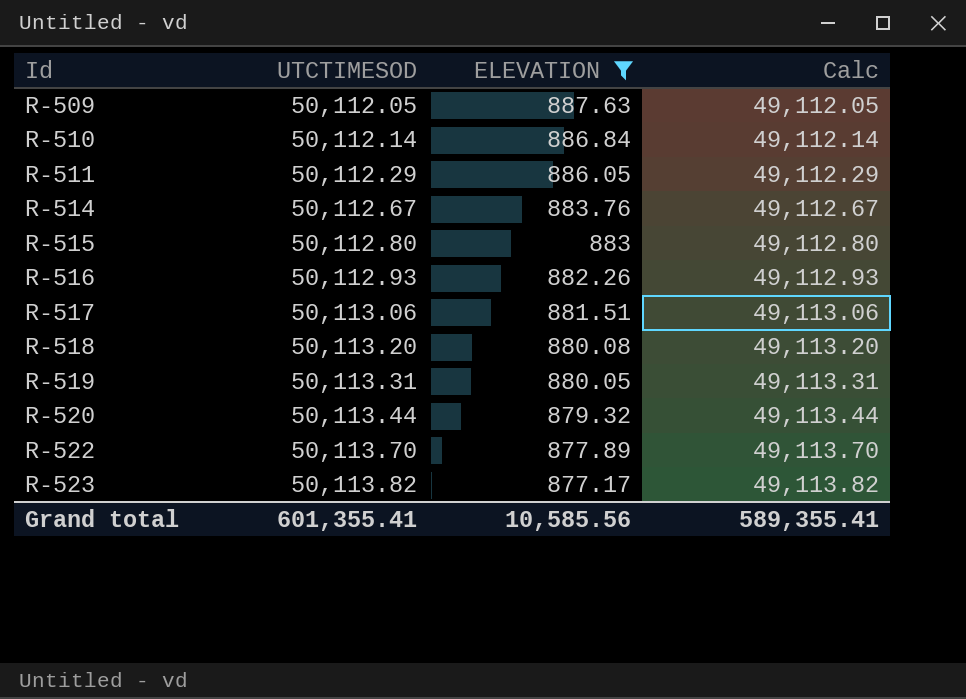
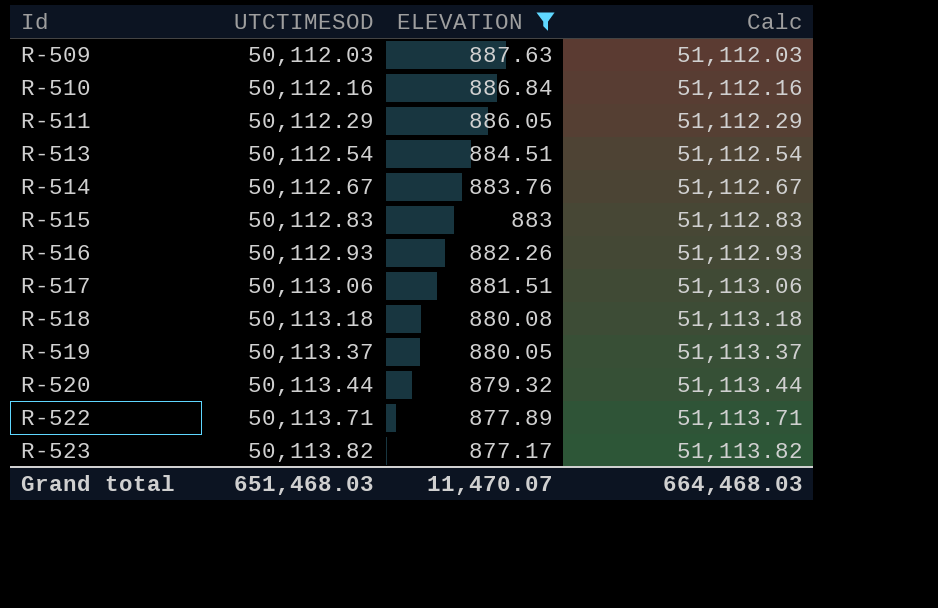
column Calc | formula: [UTCTIMESOD] - 1000 -> [UTCTIMESOD] + 1000
R-509 | UTCTIMESOD: 50,112.05 -> 50,112.03
R-510 | UTCTIMESOD: 50,112.14 -> 50,112.16
row R-513: none -> 50,112.54 | 884.51 | 51,112.54
R-515 | UTCTIMESOD: 50,112.80 -> 50,112.83
R-518 | UTCTIMESOD: 50,113.20 -> 50,113.18
R-519 | UTCTIMESOD: 50,113.31 -> 50,113.37
R-522 | UTCTIMESOD: 50,113.70 -> 50,113.71
Grand total | UTCTIMESOD: 601,355.41 -> 651,468.03
Grand total | ELEVATION: 10,585.56 -> 11,470.07
Grand total | Calc: 589,355.41 -> 664,468.03

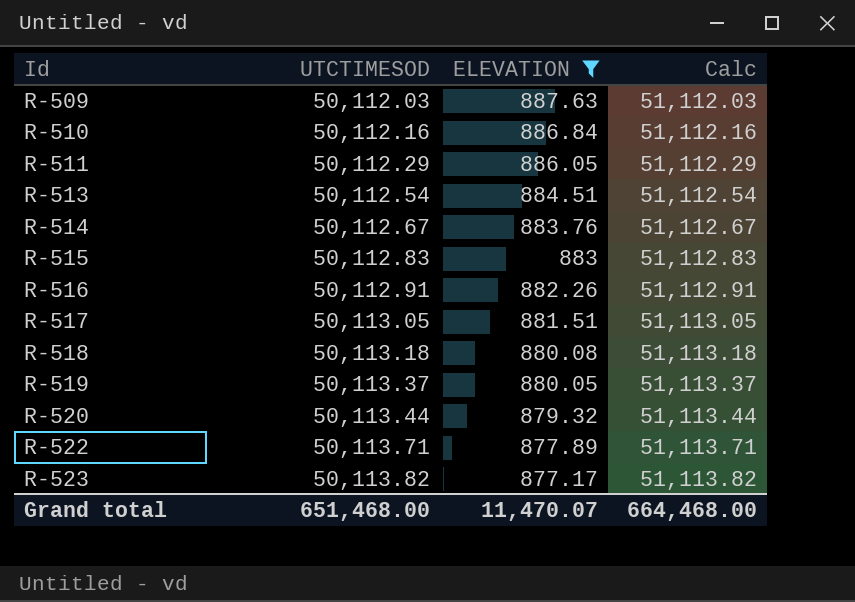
R-516 | UTCTIMESOD: 50,112.93 -> 50,112.91
R-516 | Calc: 51,112.93 -> 51,112.91
R-517 | UTCTIMESOD: 50,113.06 -> 50,113.05
R-517 | Calc: 51,113.06 -> 51,113.05
Grand total | UTCTIMESOD: 651,468.03 -> 651,468.00
Grand total | Calc: 664,468.03 -> 664,468.00

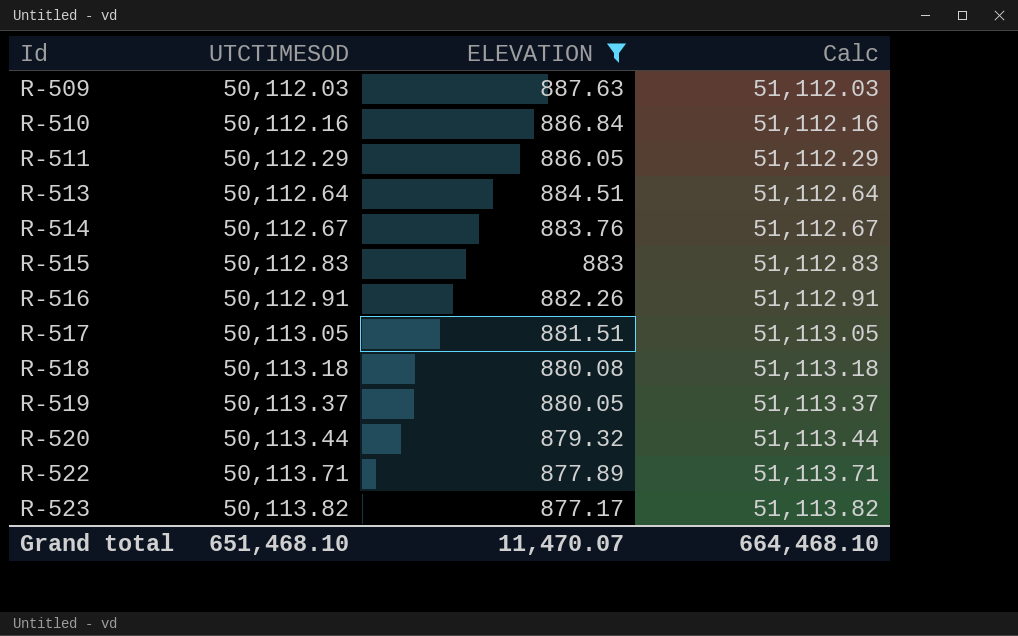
R-513 | UTCTIMESOD: 50,112.54 -> 50,112.64
R-513 | Calc: 51,112.54 -> 51,112.64
Grand total | UTCTIMESOD: 651,468.00 -> 651,468.10
Grand total | Calc: 664,468.00 -> 664,468.10

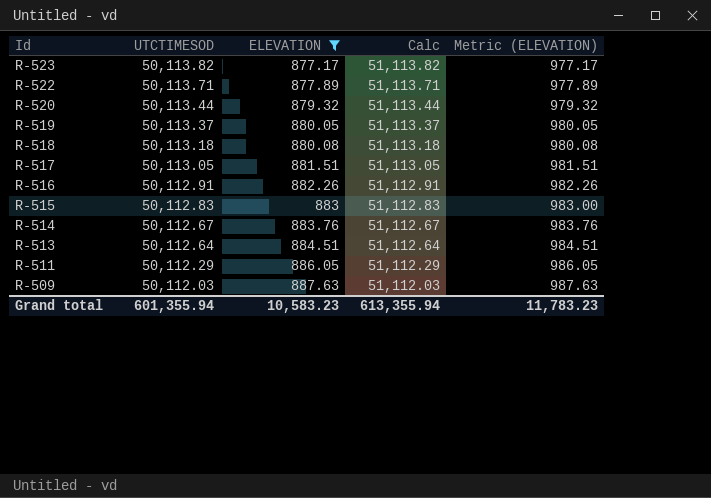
row order: Id ascending -> Id descending
column Metric (ELEVATION) | formula: none -> [ELEVATION] + 100
row R-510: 50,112.16 | 886.84 | 51,112.16 -> none
Grand total | UTCTIMESOD: 651,468.10 -> 601,355.94
Grand total | ELEVATION: 11,470.07 -> 10,583.23
Grand total | Calc: 664,468.10 -> 613,355.94

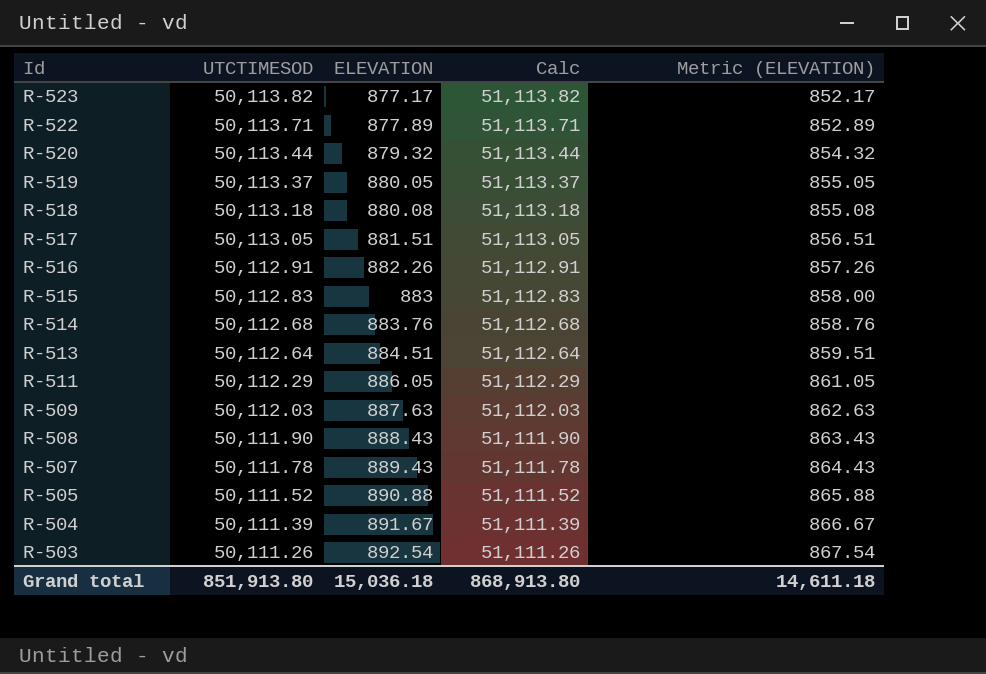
filter: ELEVATION <= 887.63 -> none
column Metric (ELEVATION) | formula: [ELEVATION] + 100 -> [ELEVATION] - 25
R-514 | UTCTIMESOD: 50,112.67 -> 50,112.68
R-514 | Calc: 51,112.67 -> 51,112.68
Grand total | UTCTIMESOD: 601,355.94 -> 851,913.80
Grand total | ELEVATION: 10,583.23 -> 15,036.18
Grand total | Calc: 613,355.94 -> 868,913.80
Grand total | Metric (ELEVATION): 11,783.23 -> 14,611.18

